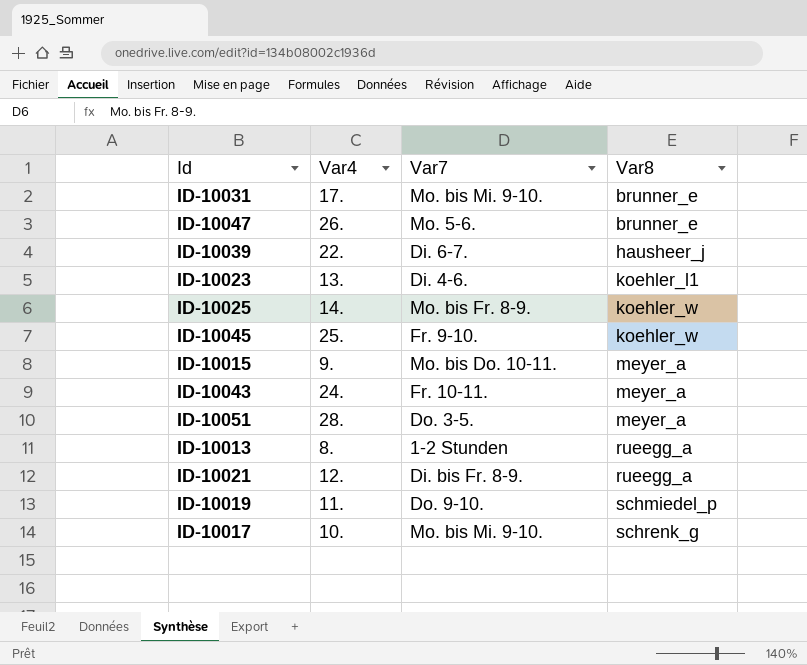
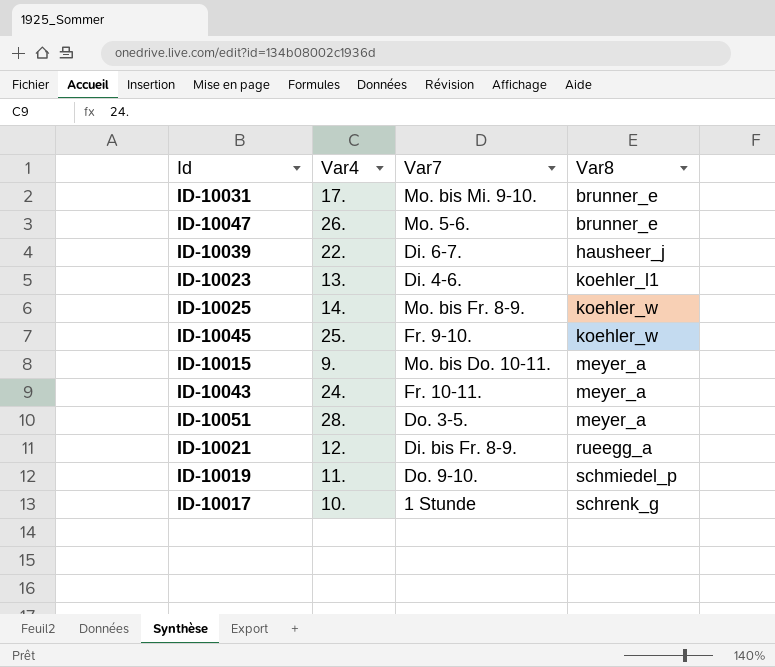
row ID-10013: 8. | 1-2 Stunden | rueegg_a -> none
ID-10017 | Var7: Mo. bis Mi. 9-10. -> 1 Stunde

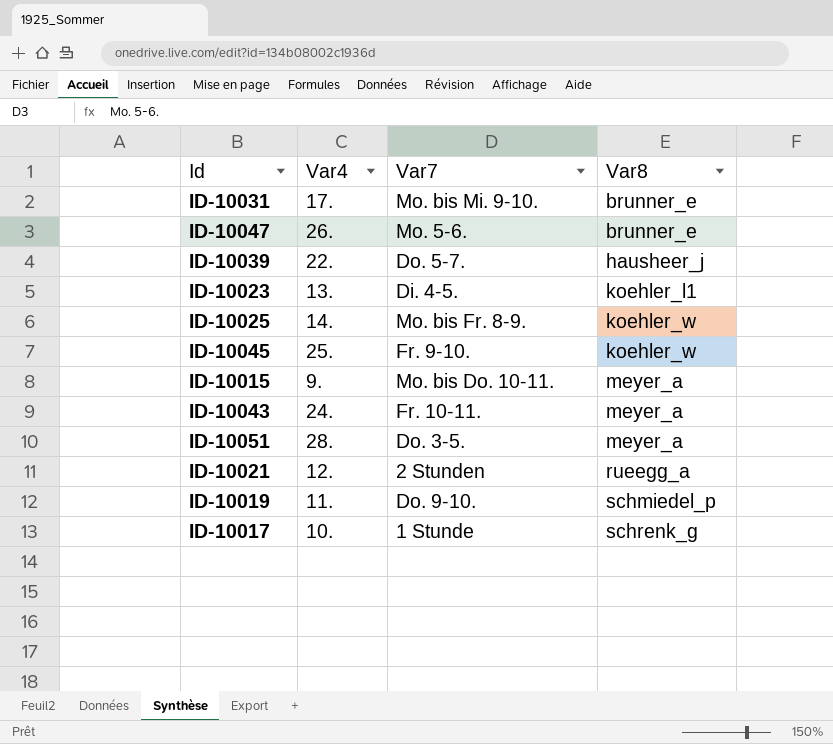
ID-10039 | Var7: Di. 6-7. -> Do. 5-7.
ID-10023 | Var7: Di. 4-6. -> Di. 4-5.
ID-10021 | Var7: Di. bis Fr. 8-9. -> 2 Stunden

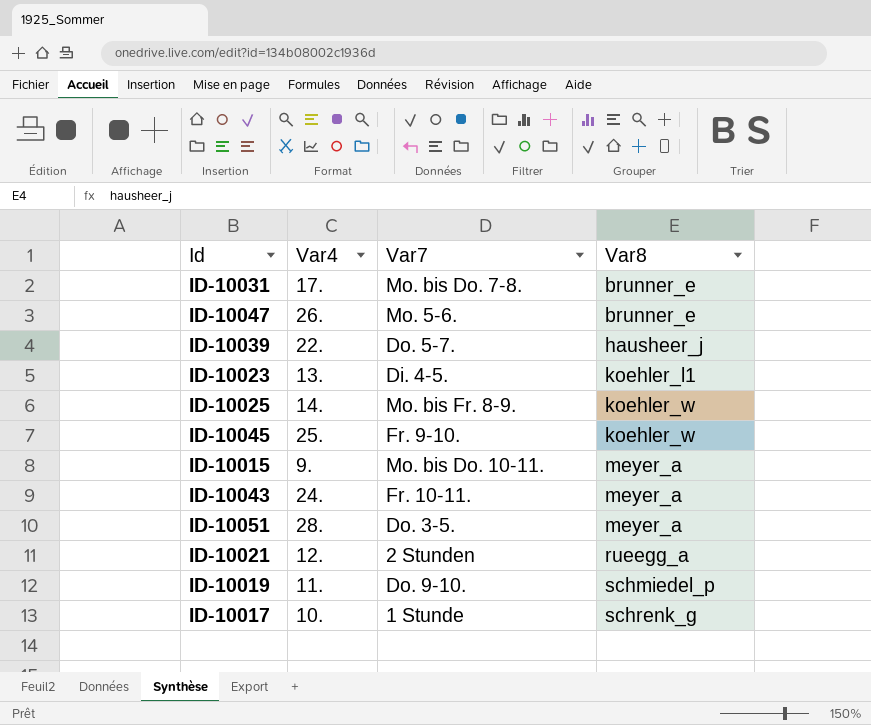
ID-10031 | Var7: Mo. bis Mi. 9-10. -> Mo. bis Do. 7-8.

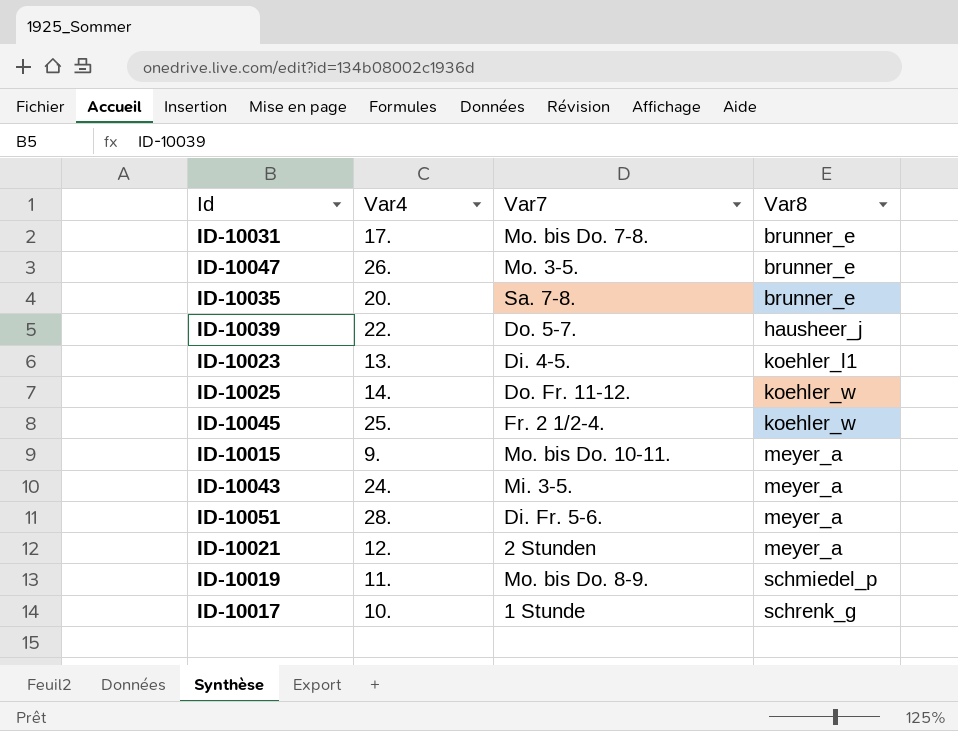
ID-10047 | Var7: Mo. 5-6. -> Mo. 3-5.
row ID-10035: none -> 20. | Sa. 7-8. | brunner_e
ID-10025 | Var7: Mo. bis Fr. 8-9. -> Do. Fr. 11-12.
ID-10045 | Var7: Fr. 9-10. -> Fr. 2 1/2-4.
ID-10043 | Var7: Fr. 10-11. -> Mi. 3-5.
ID-10051 | Var7: Do. 3-5. -> Di. Fr. 5-6.
ID-10021 | Var8: rueegg_a -> meyer_a
ID-10019 | Var7: Do. 9-10. -> Mo. bis Do. 8-9.

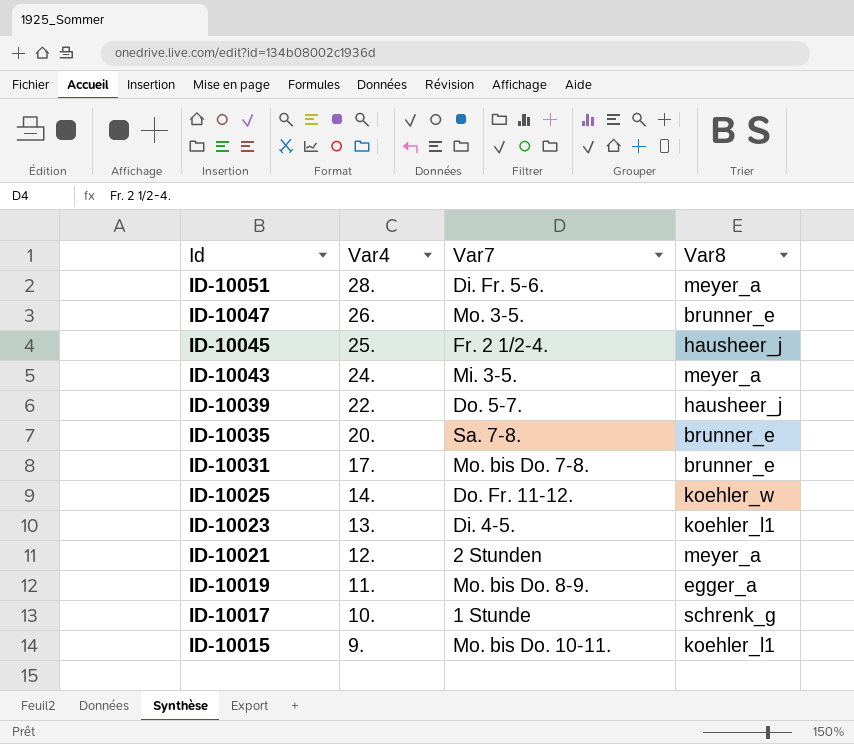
row order: Var8 ascending -> Id descending
ID-10045 | Var8: koehler_w -> hausheer_j
ID-10019 | Var8: schmiedel_p -> egger_a
ID-10015 | Var8: meyer_a -> koehler_l1

